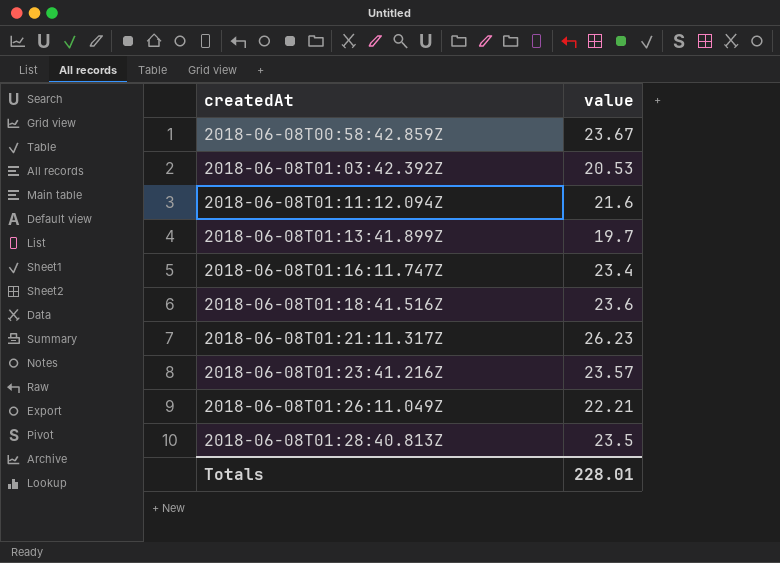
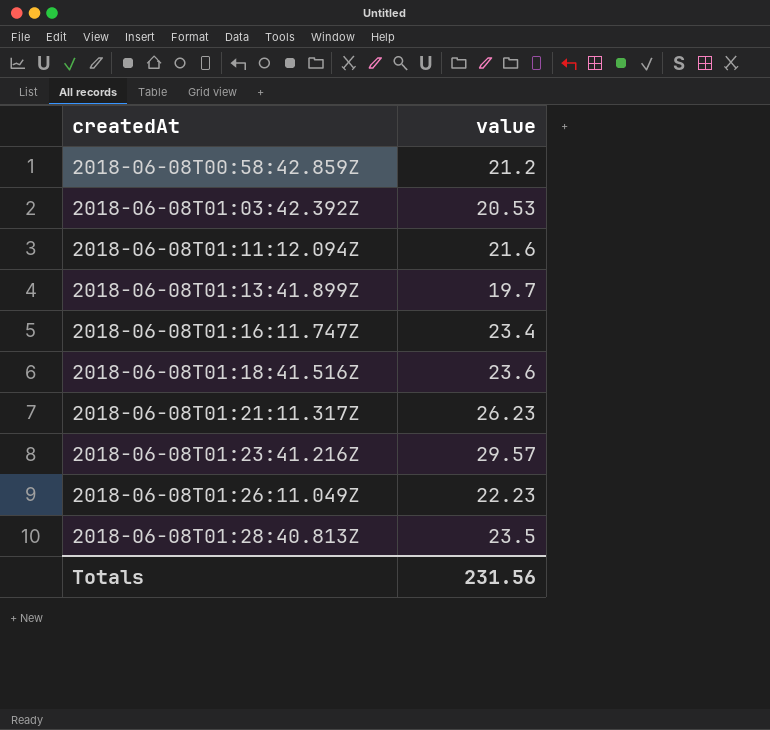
2018-06-08T00:58:42.859Z | value: 23.67 -> 21.2
2018-06-08T01:23:41.216Z | value: 23.57 -> 29.57
2018-06-08T01:26:11.049Z | value: 22.21 -> 22.23
Totals | value: 228.01 -> 231.56

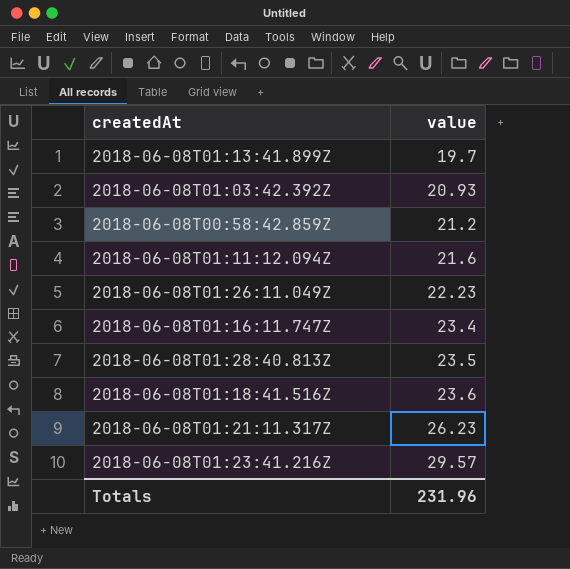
row order: createdAt ascending -> value ascending
2018-06-08T01:03:42.392Z | value: 20.53 -> 20.93
Totals | value: 231.56 -> 231.96

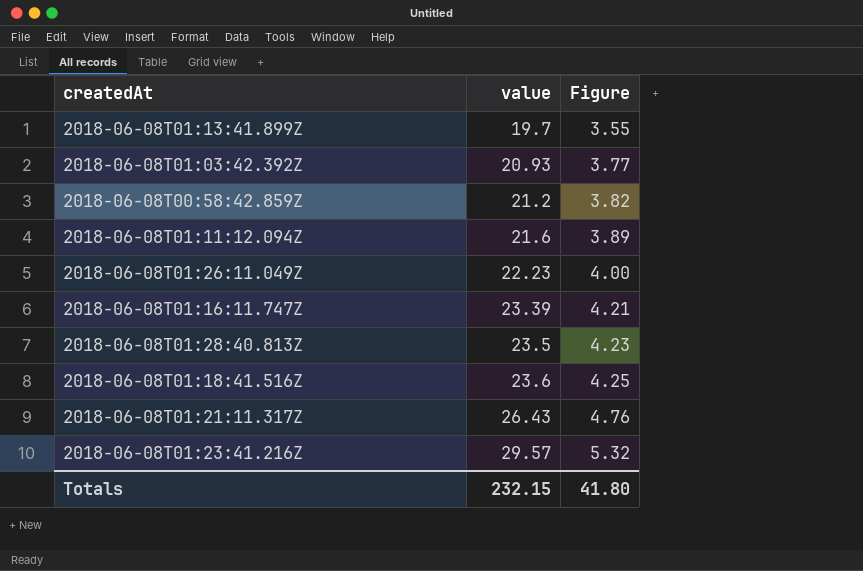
column Figure | formula: none -> [value] * 0.18
2018-06-08T01:16:11.747Z | value: 23.4 -> 23.39
2018-06-08T01:21:11.317Z | value: 26.23 -> 26.43
Totals | value: 231.96 -> 232.15

